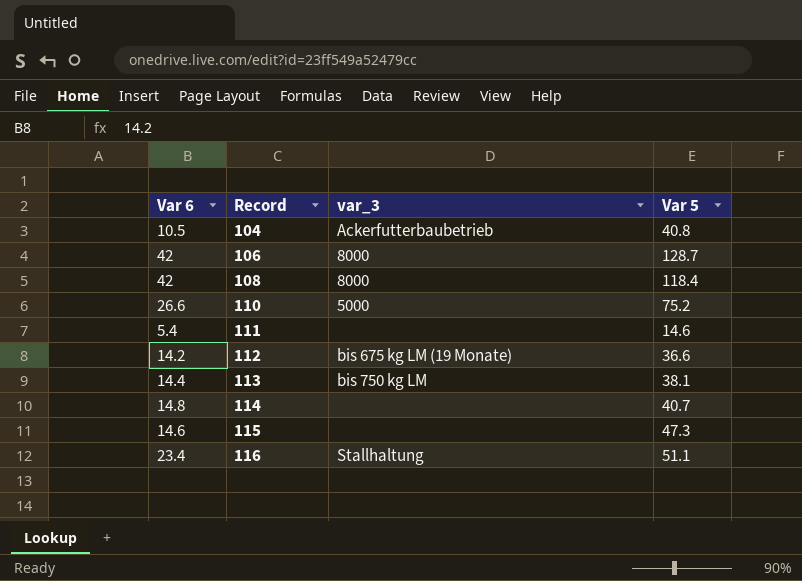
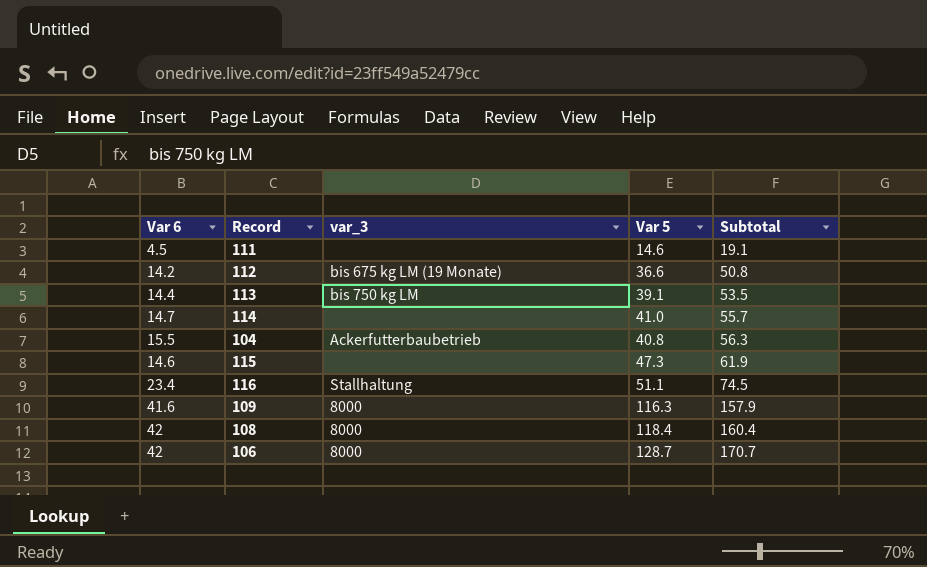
row order: Record ascending -> Subtotal ascending
column Subtotal | formula: none -> [Var 6] + [Var 5]
row 110: 26.6 | 5000 | 75.2 -> none
111 | Var 6: 5.4 -> 4.5
113 | Var 5: 38.1 -> 39.1
114 | Var 6: 14.8 -> 14.7
114 | Var 5: 40.7 -> 41.0
104 | Var 6: 10.5 -> 15.5
row 109: none -> 41.6 | 8000 | 116.3 | 157.9

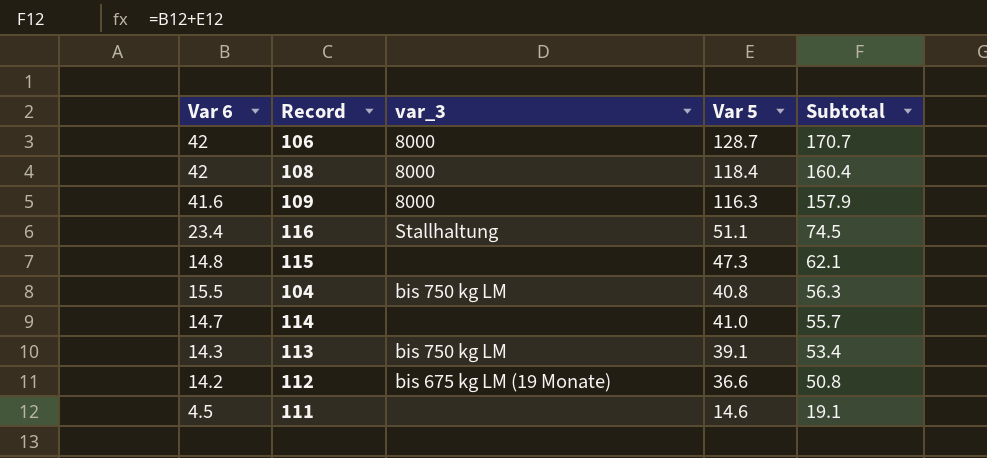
row order: Subtotal ascending -> Subtotal descending
115 | Var 6: 14.6 -> 14.8
115 | Subtotal: 61.9 -> 62.1
104 | var_3: Ackerfutterbaubetrieb -> bis 750 kg LM
113 | Var 6: 14.4 -> 14.3
113 | Subtotal: 53.5 -> 53.4

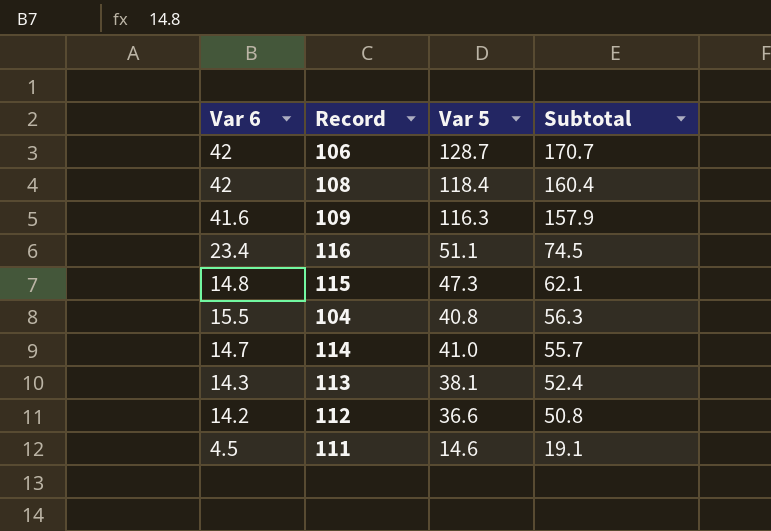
column var_3 | position: 3 -> none
113 | Var 5: 39.1 -> 38.1
113 | Subtotal: 53.4 -> 52.4

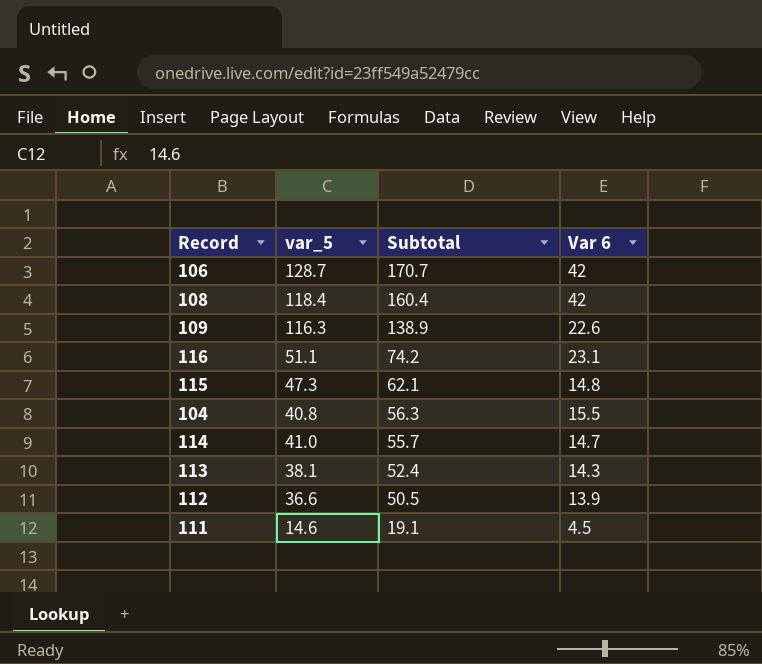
column name: Var 5 -> var_5
column Var 6 | position: 1 -> 4
109 | Subtotal: 157.9 -> 138.9
109 | Var 6: 41.6 -> 22.6
116 | Subtotal: 74.5 -> 74.2
116 | Var 6: 23.4 -> 23.1
112 | Subtotal: 50.8 -> 50.5
112 | Var 6: 14.2 -> 13.9

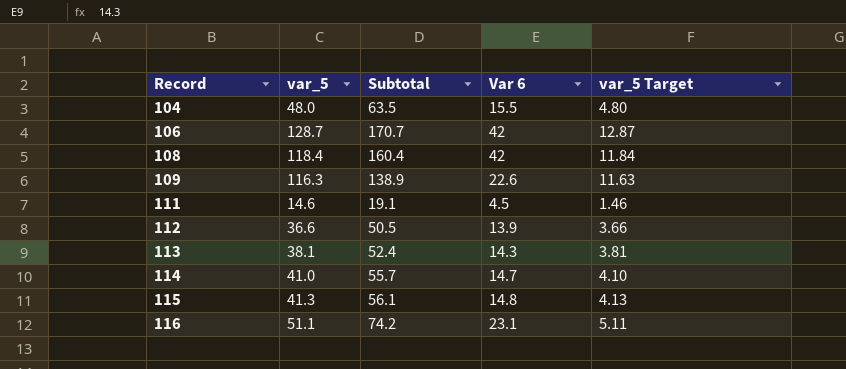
row order: Subtotal descending -> Record ascending
column var_5 Target | formula: none -> [var_5] * 0.1
104 | var_5: 40.8 -> 48.0
104 | Subtotal: 56.3 -> 63.5
115 | var_5: 47.3 -> 41.3
115 | Subtotal: 62.1 -> 56.1

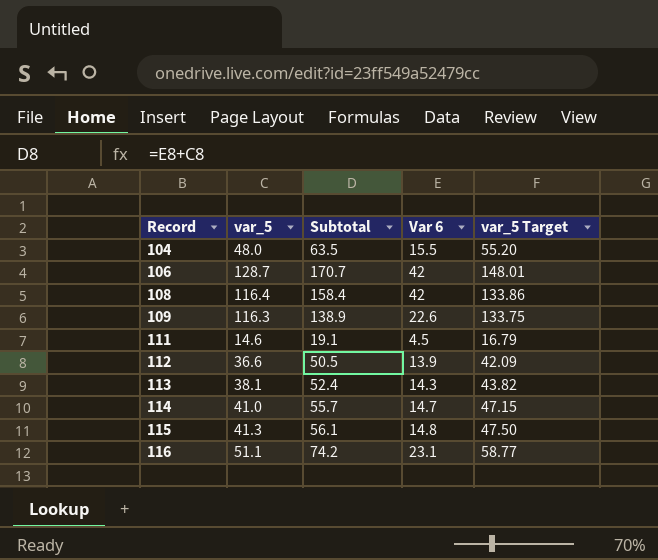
column var_5 Target | formula: [var_5] * 0.1 -> [var_5] * 1.15
108 | var_5: 118.4 -> 116.4
108 | Subtotal: 160.4 -> 158.4

